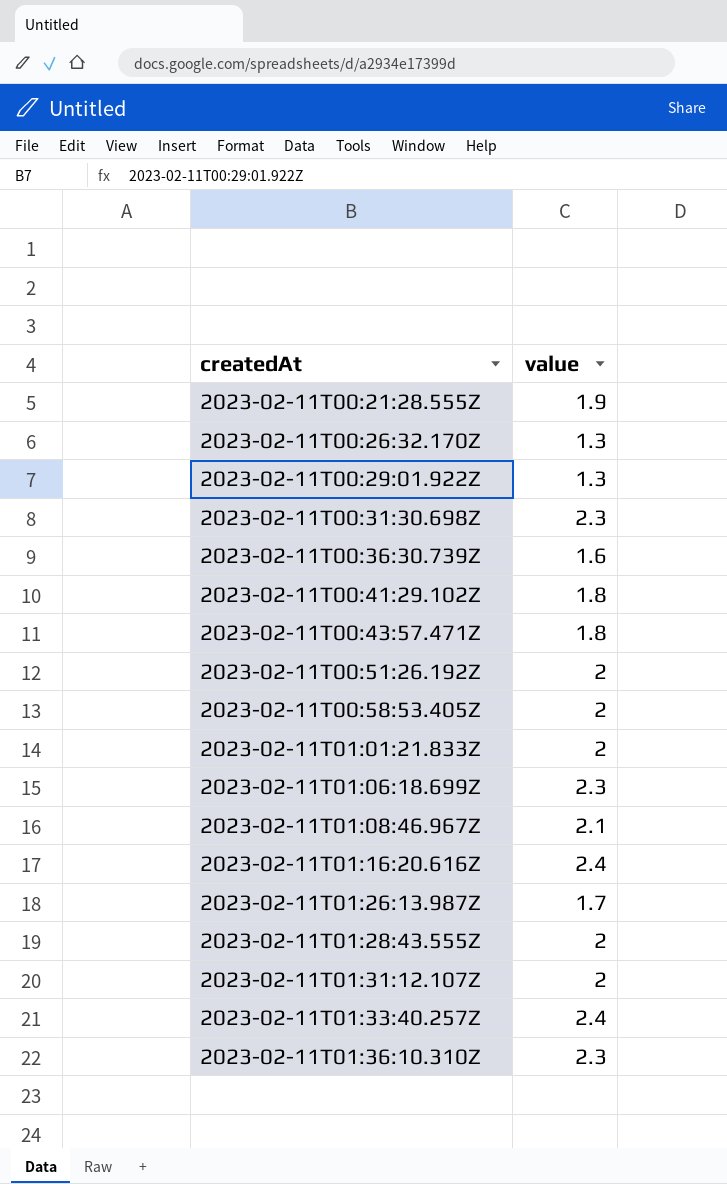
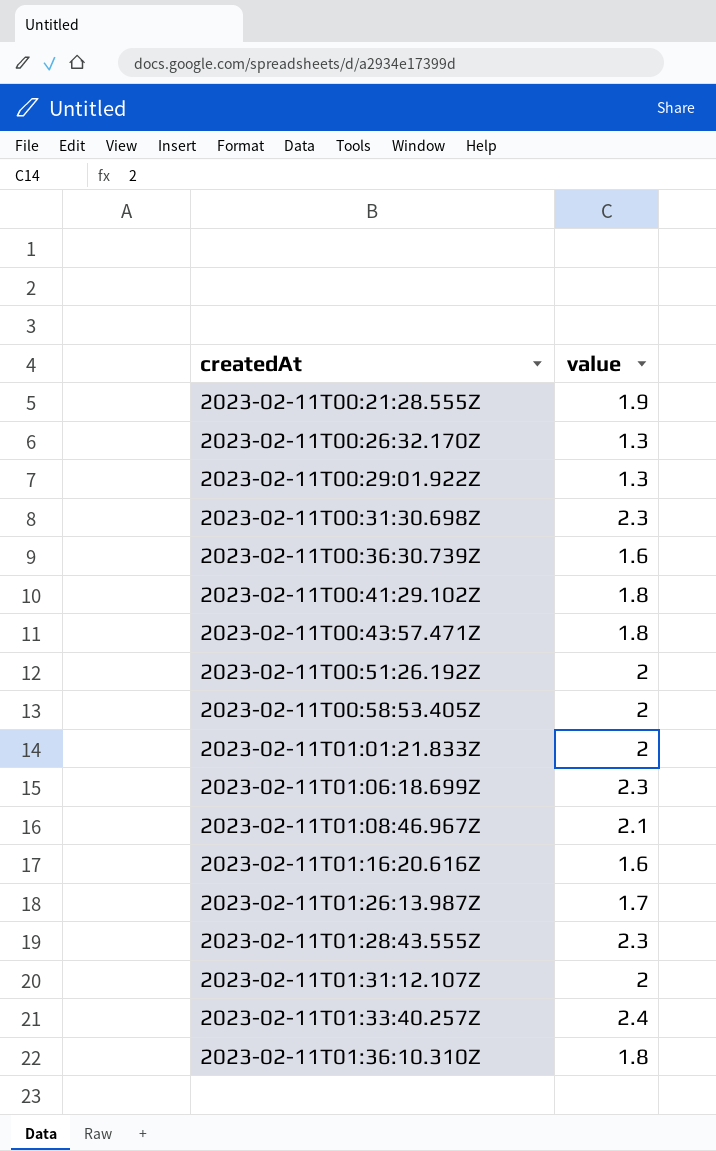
2023-02-11T01:16:20.616Z | value: 2.4 -> 1.6
2023-02-11T01:28:43.555Z | value: 2 -> 2.3
2023-02-11T01:36:10.310Z | value: 2.3 -> 1.8

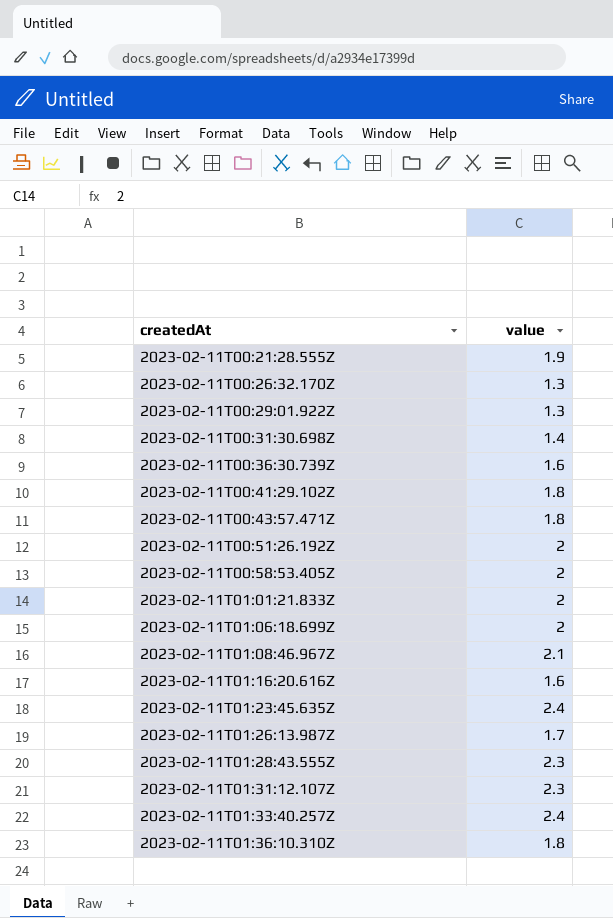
2023-02-11T00:31:30.698Z | value: 2.3 -> 1.4
2023-02-11T01:06:18.699Z | value: 2.3 -> 2
row 2023-02-11T01:23:45.635Z: none -> 2.4
2023-02-11T01:31:12.107Z | value: 2 -> 2.3

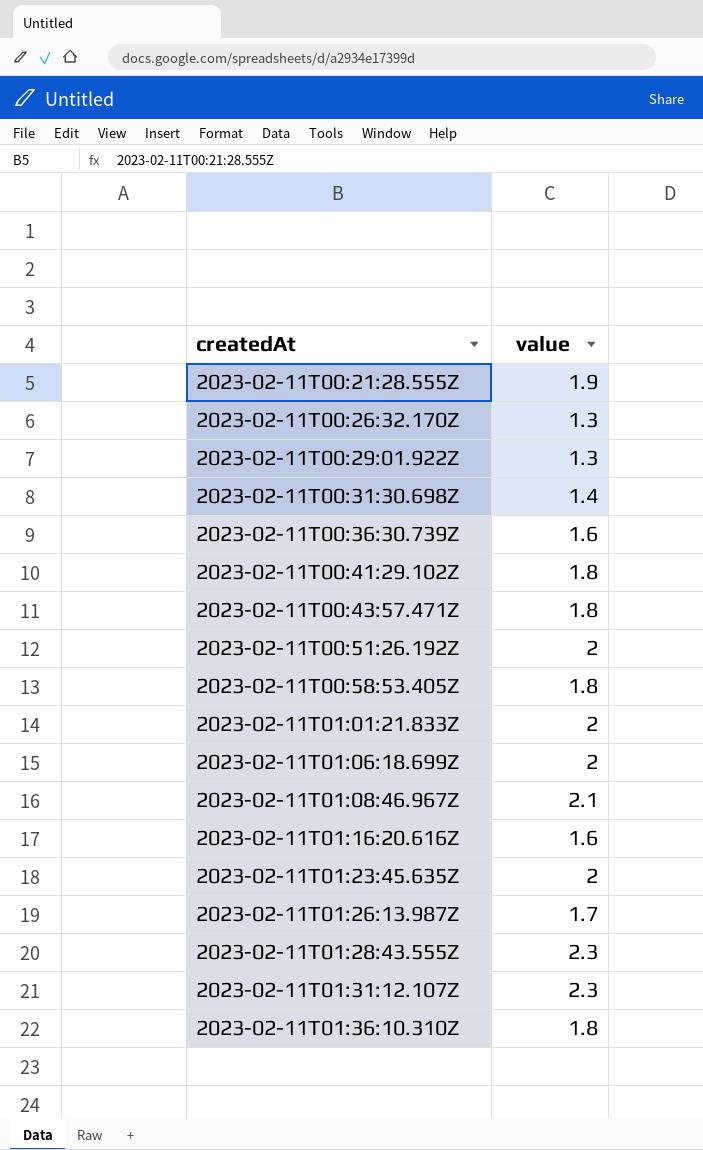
row 2023-02-11T01:33:40.257Z: 2.4 -> none
2023-02-11T00:58:53.405Z | value: 2 -> 1.8
2023-02-11T01:23:45.635Z | value: 2.4 -> 2

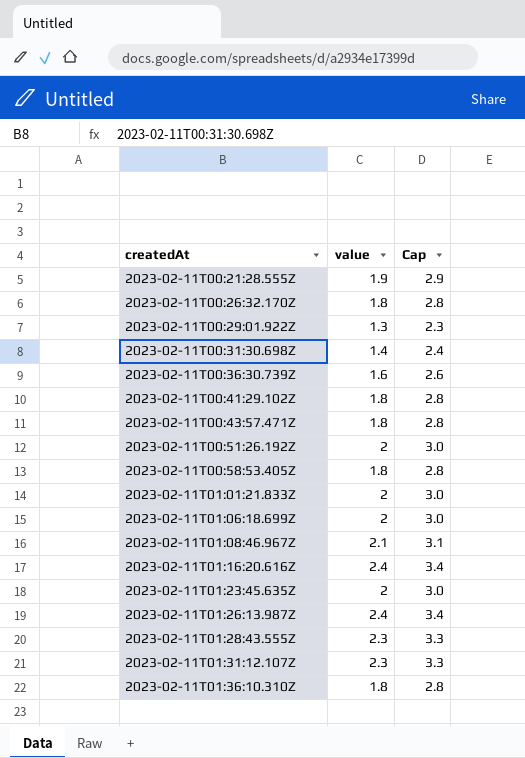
column Cap | formula: none -> [value] + 1
2023-02-11T00:26:32.170Z | value: 1.3 -> 1.8
2023-02-11T01:16:20.616Z | value: 1.6 -> 2.4
2023-02-11T01:26:13.987Z | value: 1.7 -> 2.4

